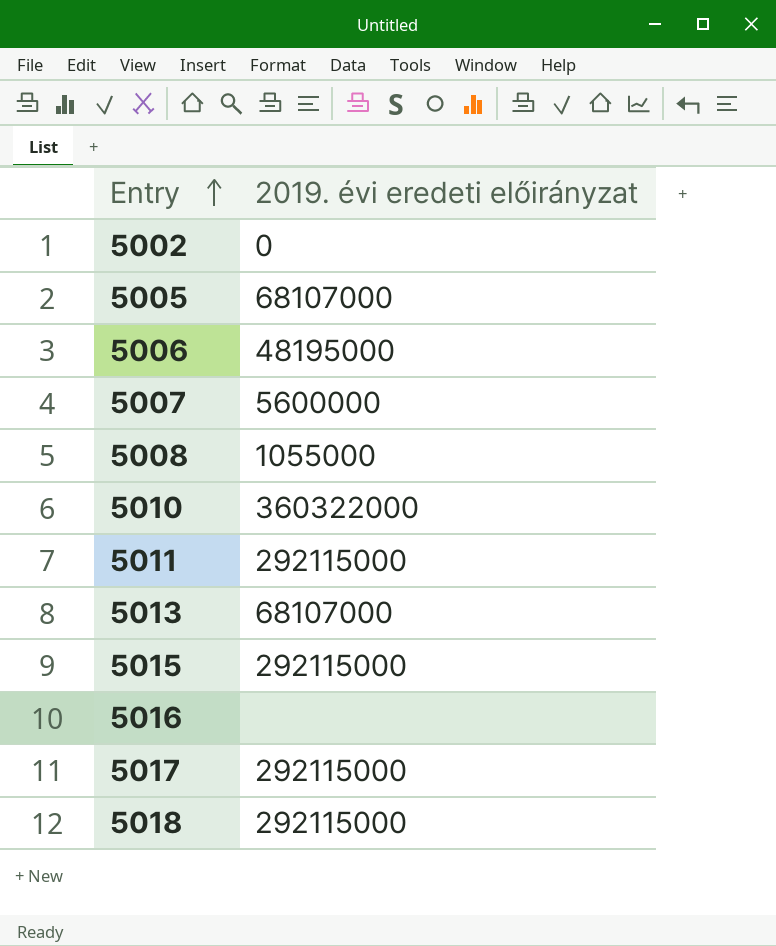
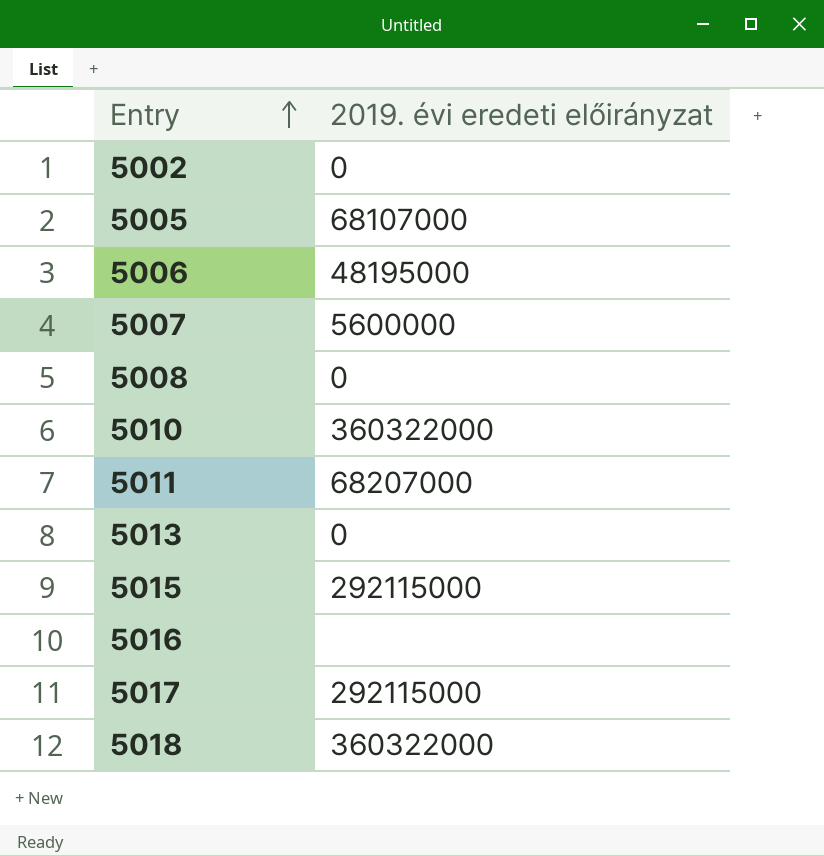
5008 | 2019. évi eredeti előirányzat: 1055000 -> 0
5011 | 2019. évi eredeti előirányzat: 292115000 -> 68207000
5013 | 2019. évi eredeti előirányzat: 68107000 -> 0
5018 | 2019. évi eredeti előirányzat: 292115000 -> 360322000

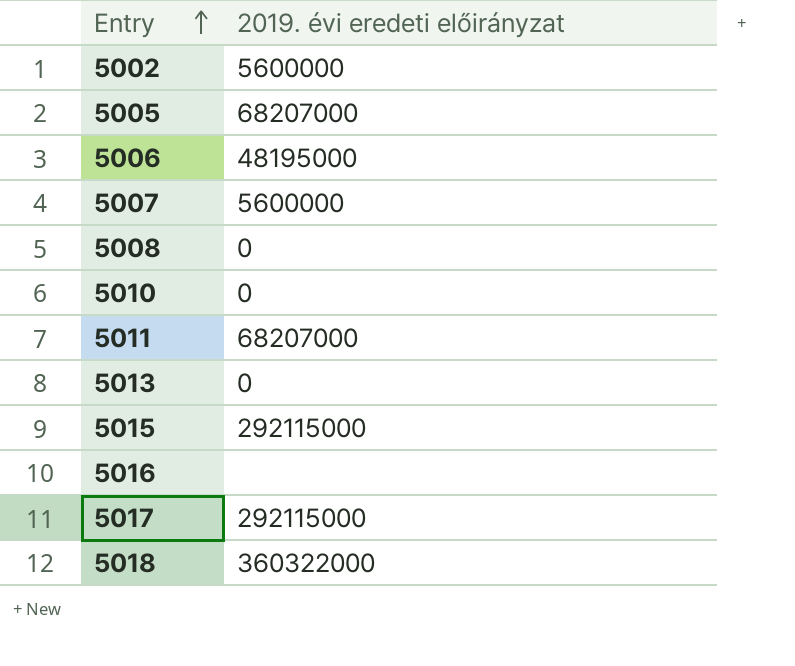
5002 | 2019. évi eredeti előirányzat: 0 -> 5600000
5005 | 2019. évi eredeti előirányzat: 68107000 -> 68207000
5010 | 2019. évi eredeti előirányzat: 360322000 -> 0

